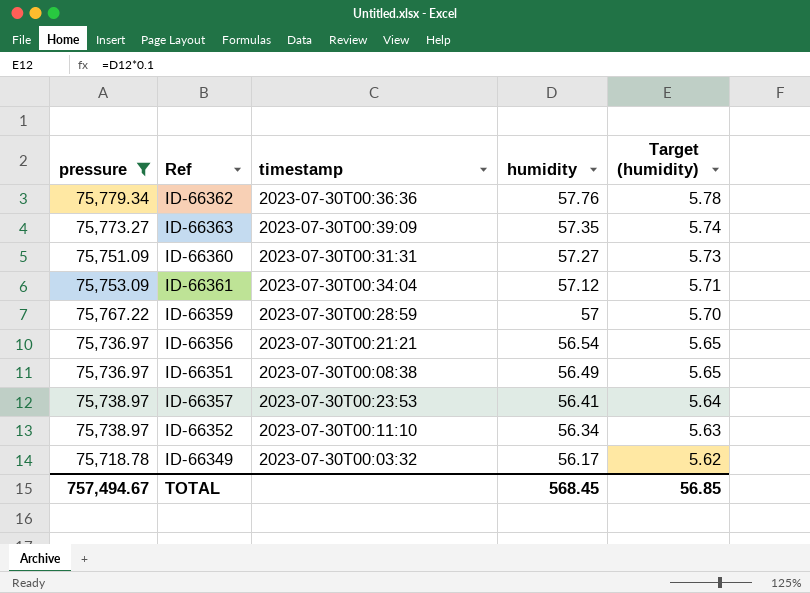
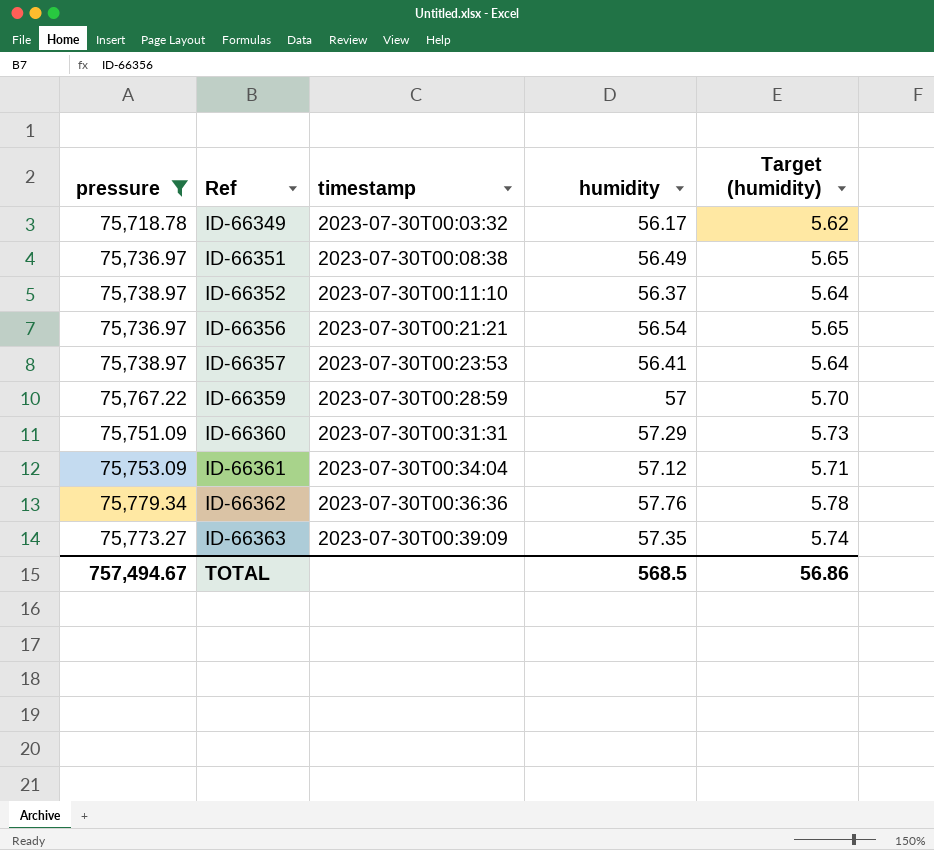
row order: humidity descending -> Ref ascending
ID-66352 | humidity: 56.34 -> 56.37
ID-66352 | Target (humidity): 5.63 -> 5.64
ID-66360 | humidity: 57.27 -> 57.29
TOTAL | humidity: 568.45 -> 568.5
TOTAL | Target (humidity): 56.85 -> 56.86

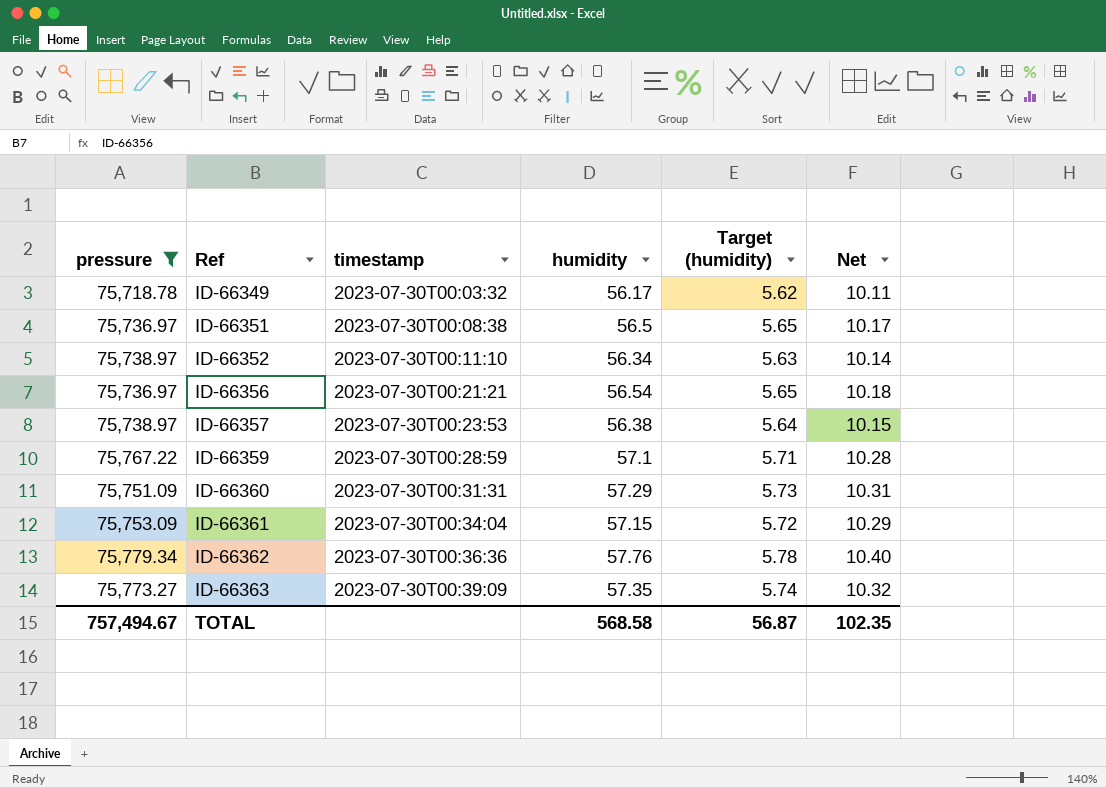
column Net | formula: none -> [humidity] * 0.18
ID-66351 | humidity: 56.49 -> 56.5
ID-66352 | humidity: 56.37 -> 56.34
ID-66352 | Target (humidity): 5.64 -> 5.63
ID-66357 | humidity: 56.41 -> 56.38
ID-66359 | humidity: 57 -> 57.1
ID-66359 | Target (humidity): 5.70 -> 5.71
ID-66361 | humidity: 57.12 -> 57.15
ID-66361 | Target (humidity): 5.71 -> 5.72
TOTAL | humidity: 568.5 -> 568.58
TOTAL | Target (humidity): 56.86 -> 56.87

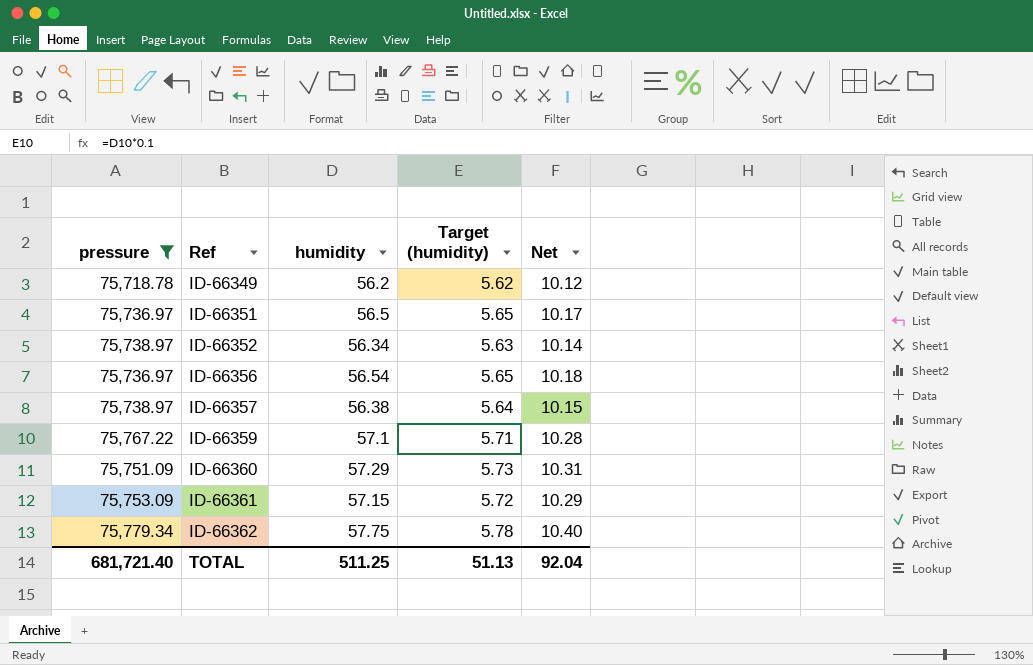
column timestamp | position: 3 -> none
row ID-66363: 75,773.27 | 2023-07-30T00:39:09 | 57.35 | 5.74 | 10.32 -> none
ID-66349 | humidity: 56.17 -> 56.2
ID-66349 | Net: 10.11 -> 10.12
ID-66362 | humidity: 57.76 -> 57.75
TOTAL | pressure: 757,494.67 -> 681,721.40
TOTAL | humidity: 568.58 -> 511.25
TOTAL | Target (humidity): 56.87 -> 51.13
TOTAL | Net: 102.35 -> 92.04

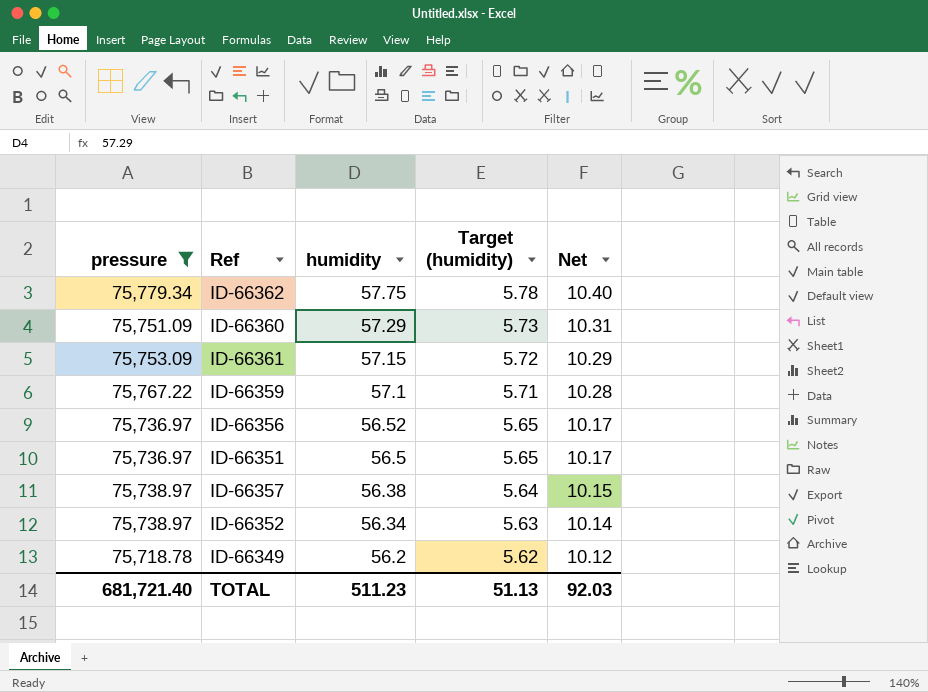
row order: Ref ascending -> humidity descending
ID-66356 | humidity: 56.54 -> 56.52
ID-66356 | Net: 10.18 -> 10.17
TOTAL | humidity: 511.25 -> 511.23
TOTAL | Net: 92.04 -> 92.03

